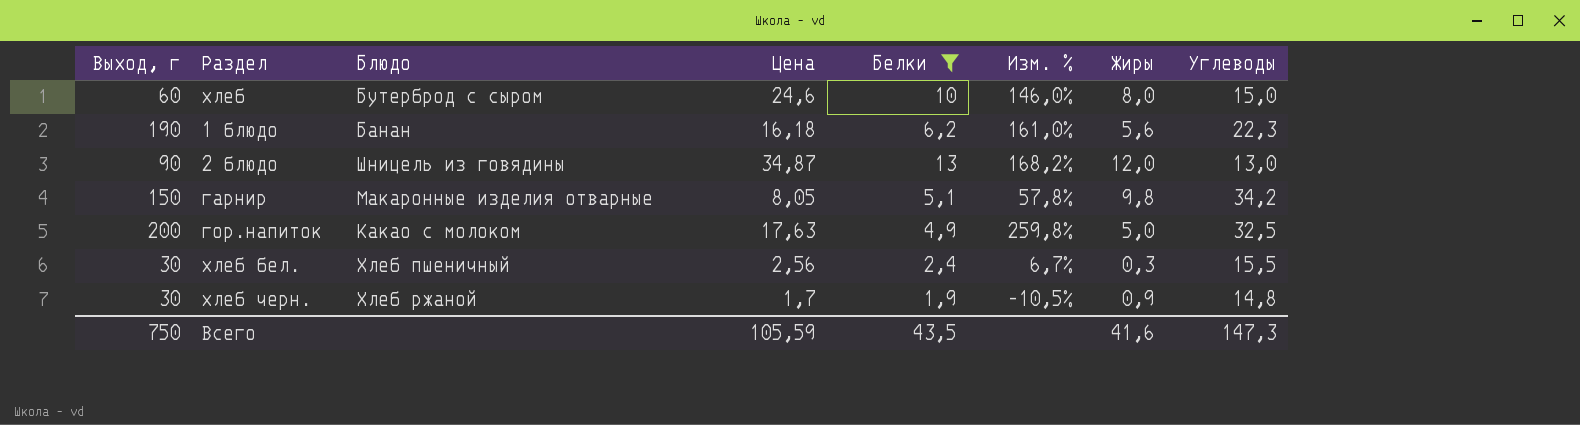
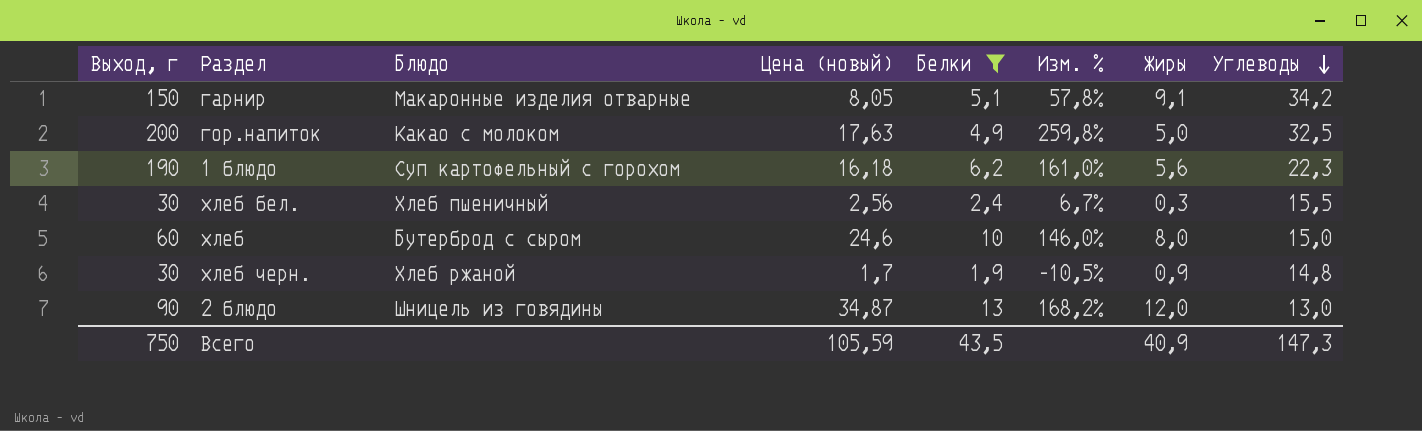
row order: none -> Углеводы descending
column name: Цена -> Цена (новый)
гарнир | Жиры: 9,8 -> 9,1
1 блюдо | Блюдо: Банан -> Суп картофельный с горохом
Всего | Жиры: 41,6 -> 40,9

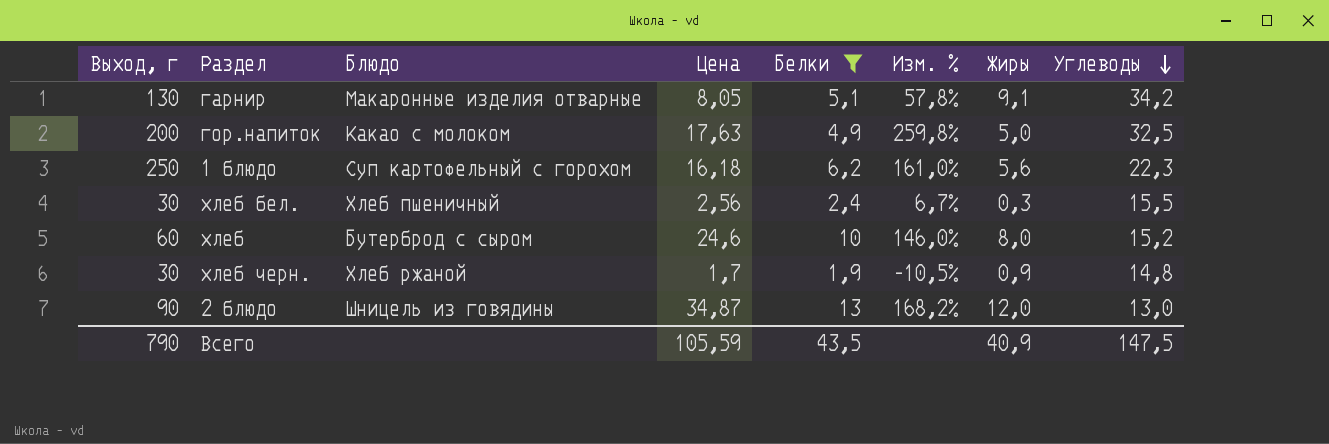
column name: Цена (новый) -> Цена
гарнир | Выход, г: 150 -> 130
1 блюдо | Выход, г: 190 -> 250
хлеб | Углеводы: 15,0 -> 15,2
Всего | Выход, г: 750 -> 790
Всего | Углеводы: 147,3 -> 147,5

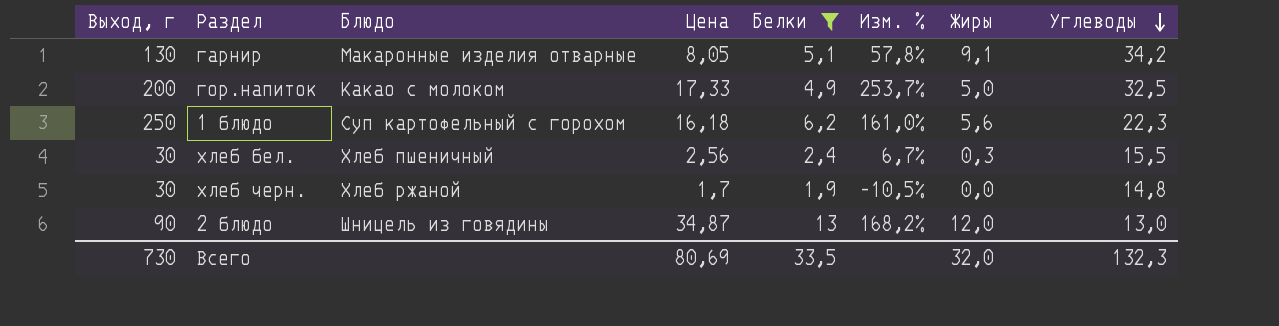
row хлеб: 60 | Бутерброд с сыром | 24,6 | 10 | 146,0% | 8,0 | 15,2 -> none
гор.напиток | Цена: 17,63 -> 17,33
гор.напиток | Изм. %: 259,8% -> 253,7%
хлеб черн. | Жиры: 0,9 -> 0,0
Всего | Выход, г: 790 -> 730
Всего | Цена: 105,59 -> 80,69
Всего | Белки: 43,5 -> 33,5
Всего | Жиры: 40,9 -> 32,0
Всего | Углеводы: 147,5 -> 132,3

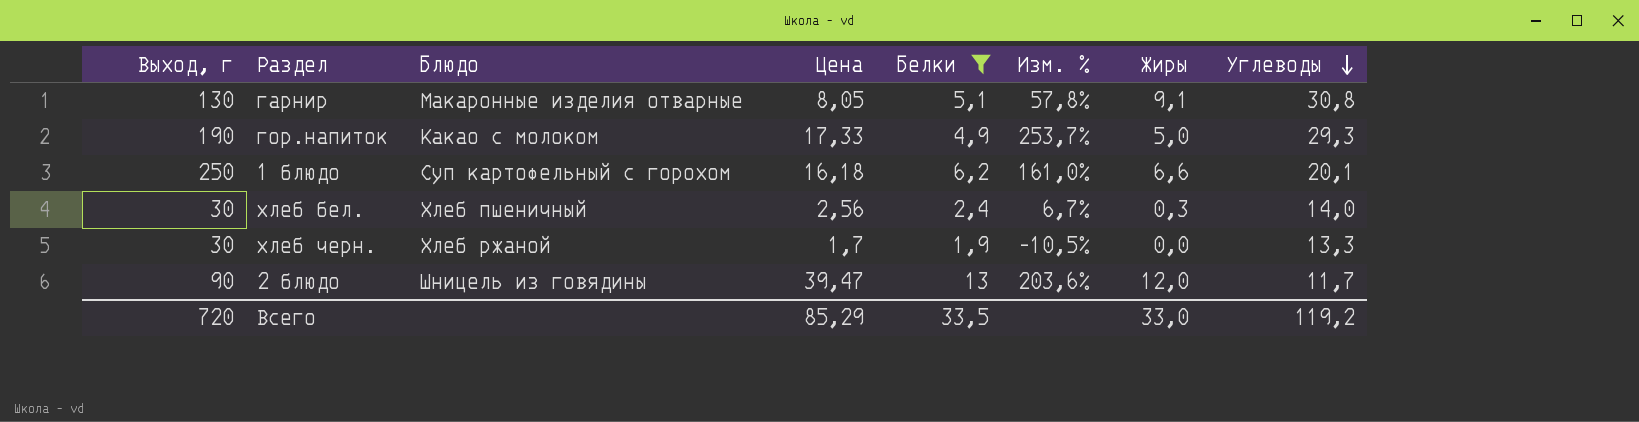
гарнир | Углеводы: 34,2 -> 30,8
гор.напиток | Выход, г: 200 -> 190
гор.напиток | Углеводы: 32,5 -> 29,3
1 блюдо | Жиры: 5,6 -> 6,6
1 блюдо | Углеводы: 22,3 -> 20,1
хлеб бел. | Углеводы: 15,5 -> 14,0
хлеб черн. | Углеводы: 14,8 -> 13,3
2 блюдо | Цена: 34,87 -> 39,47
2 блюдо | Изм. %: 168,2% -> 203,6%
2 блюдо | Углеводы: 13,0 -> 11,7
Всего | Выход, г: 730 -> 720
Всего | Цена: 80,69 -> 85,29
Всего | Жиры: 32,0 -> 33,0
Всего | Углеводы: 132,3 -> 119,2

